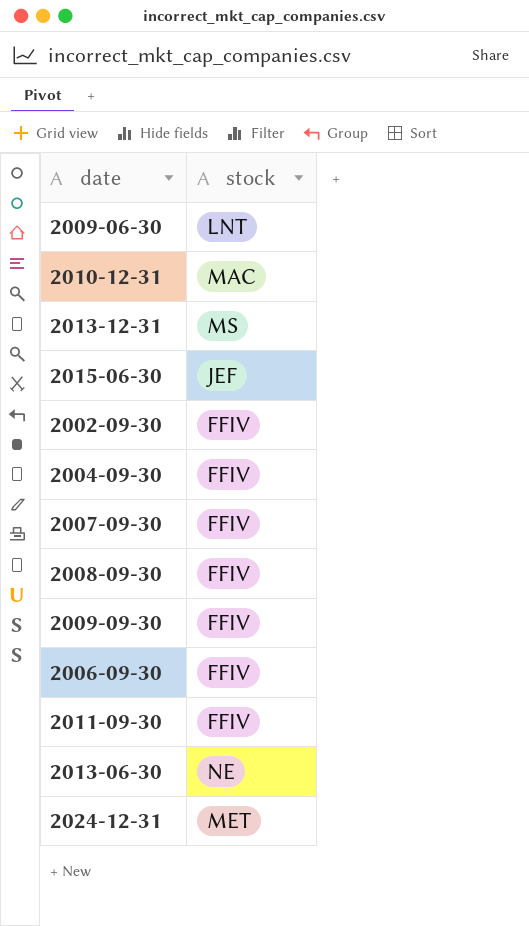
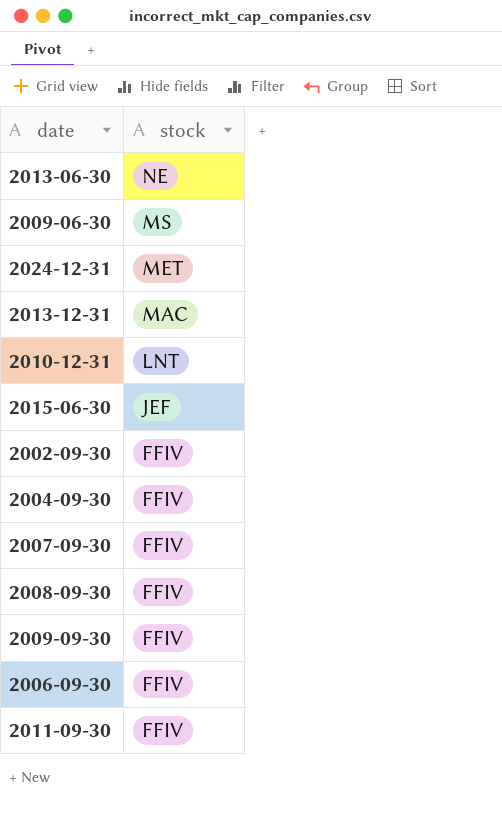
row order: none -> stock descending
2009-06-30 | stock: LNT -> MS
2013-12-31 | stock: MS -> MAC
2010-12-31 | stock: MAC -> LNT

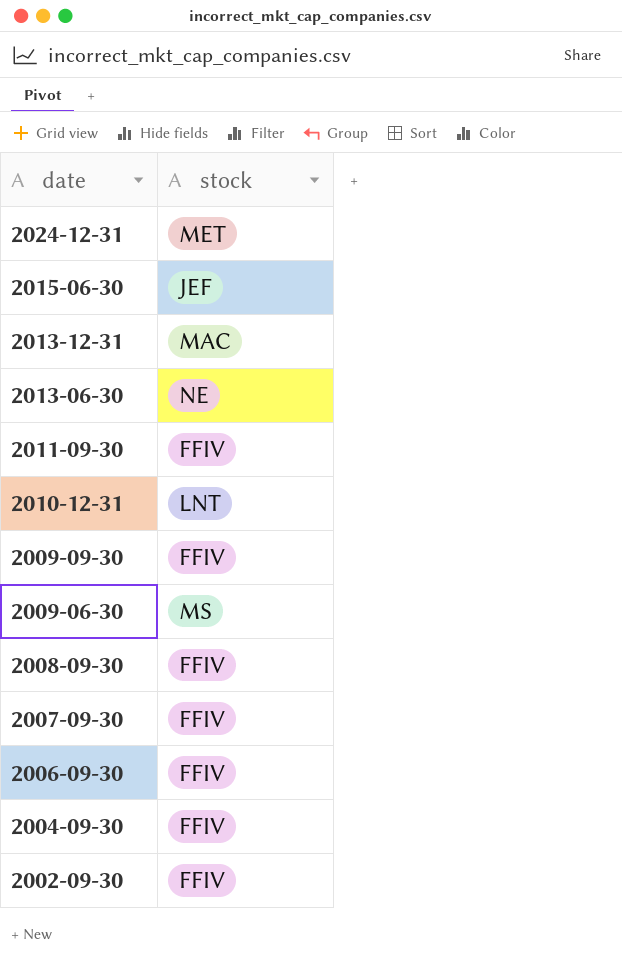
row order: stock descending -> date descending

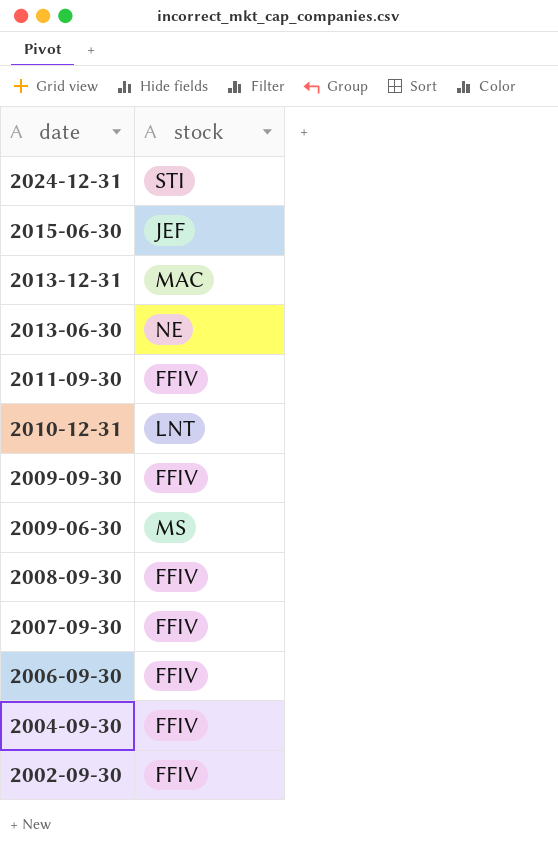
2024-12-31 | stock: MET -> STI

